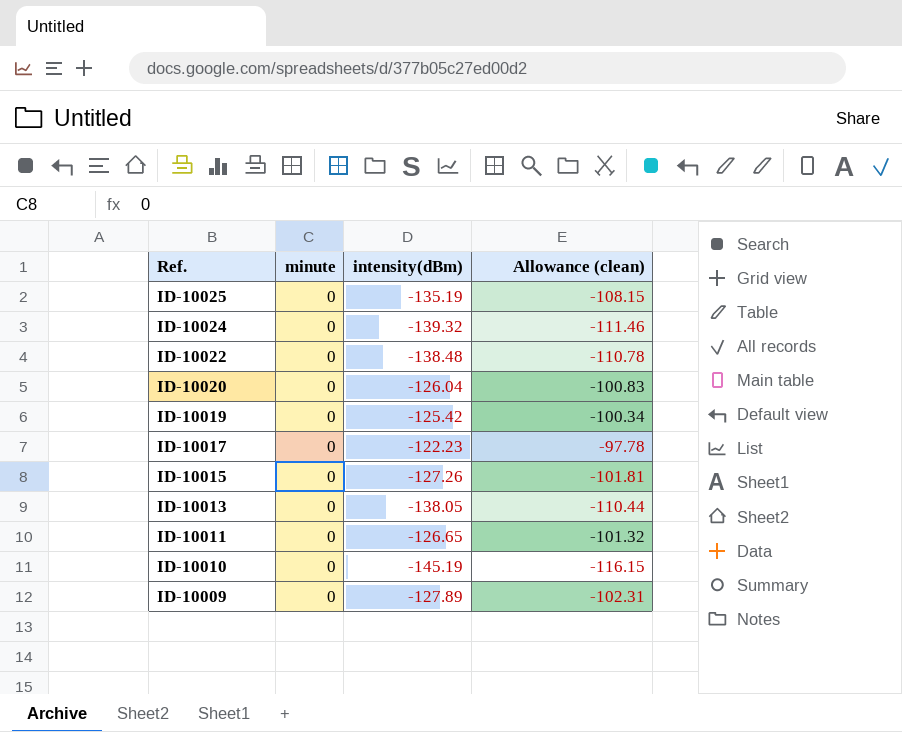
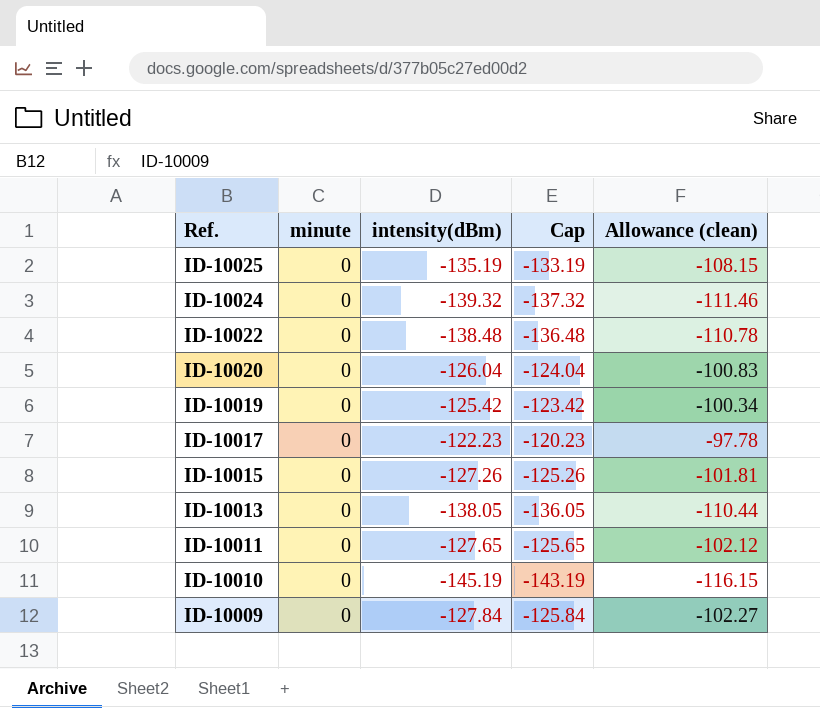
column Cap | formula: none -> [intensity(dBm)] + 2
ID-10011 | intensity(dBm): -126.65 -> -127.65
ID-10011 | Allowance (clean): -101.32 -> -102.12
ID-10009 | intensity(dBm): -127.89 -> -127.84
ID-10009 | Allowance (clean): -102.31 -> -102.27

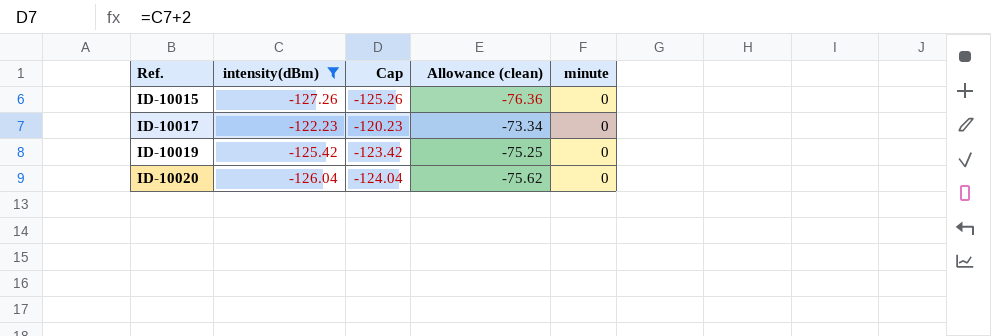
filter: none -> intensity(dBm) >= -127.26
row order: Ref. descending -> Ref. ascending
column Allowance (clean) | formula: [intensity(dBm)] * 0.8 -> [intensity(dBm)] * 0.6
column minute | position: 2 -> 5

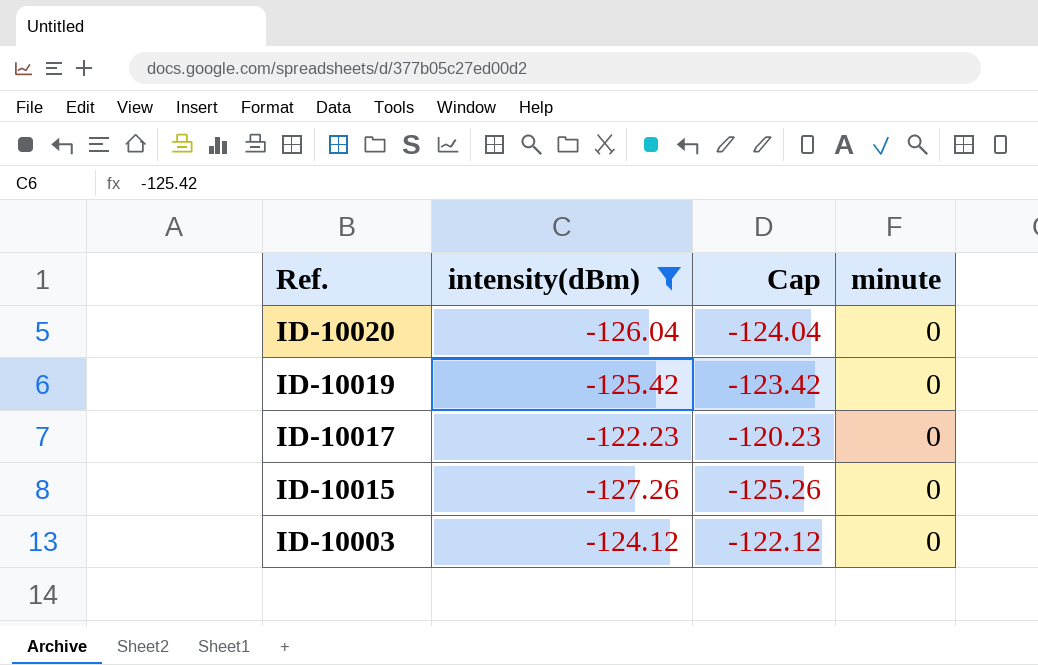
row order: Ref. ascending -> Ref. descending
column Allowance (clean) | formula: [intensity(dBm)] * 0.6 -> none
row ID-10003: none -> -124.12 | -122.12 | 0

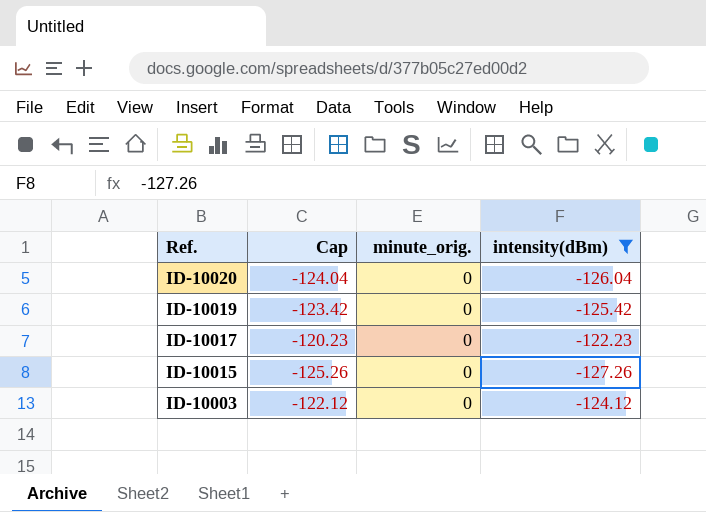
column name: minute -> minute_orig.
column intensity(dBm) | position: 2 -> 4

